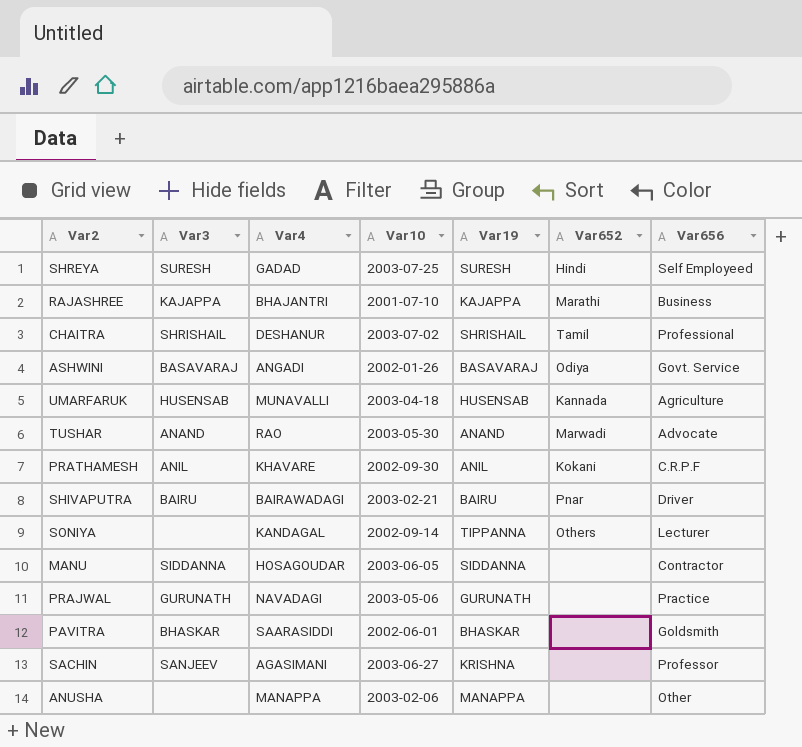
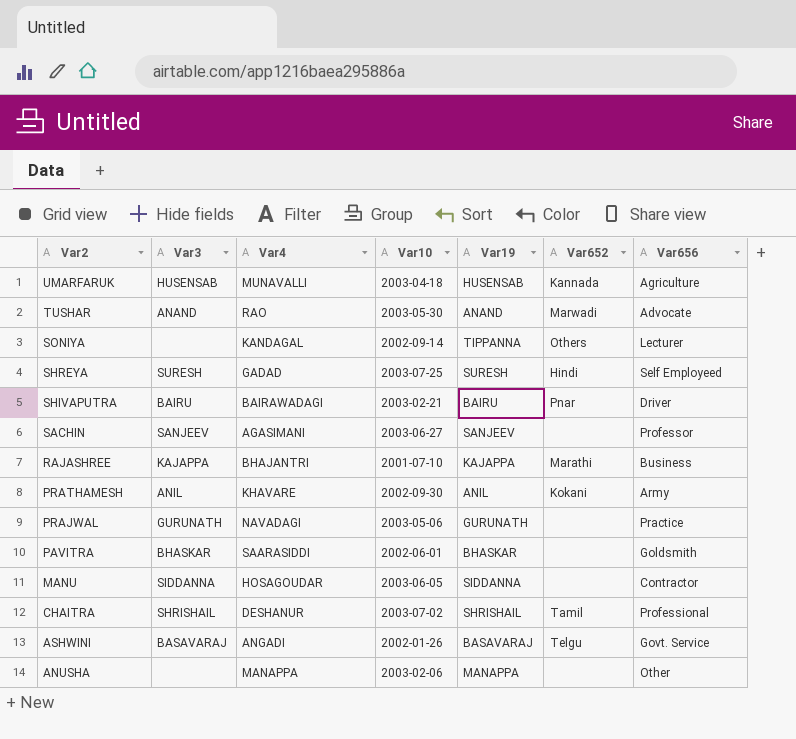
row order: none -> Var2 descending
SACHIN | Var19: KRISHNA -> SANJEEV
PRATHAMESH | Var656: C.R.P.F -> Army
ASHWINI | Var652: Odiya -> Telgu

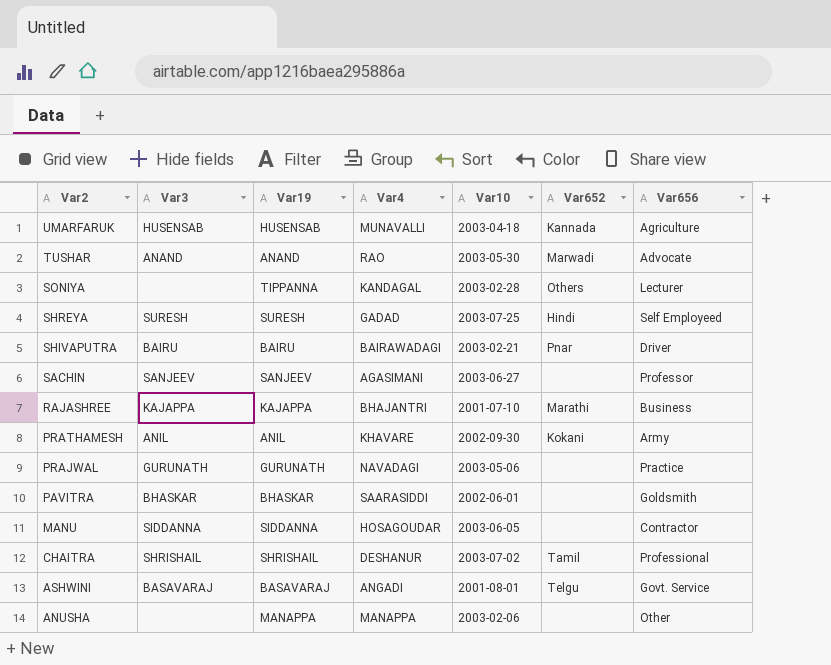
column Var19 | position: 5 -> 3
SONIYA | Var10: 2002-09-14 -> 2003-02-28
ASHWINI | Var10: 2002-01-26 -> 2001-08-01

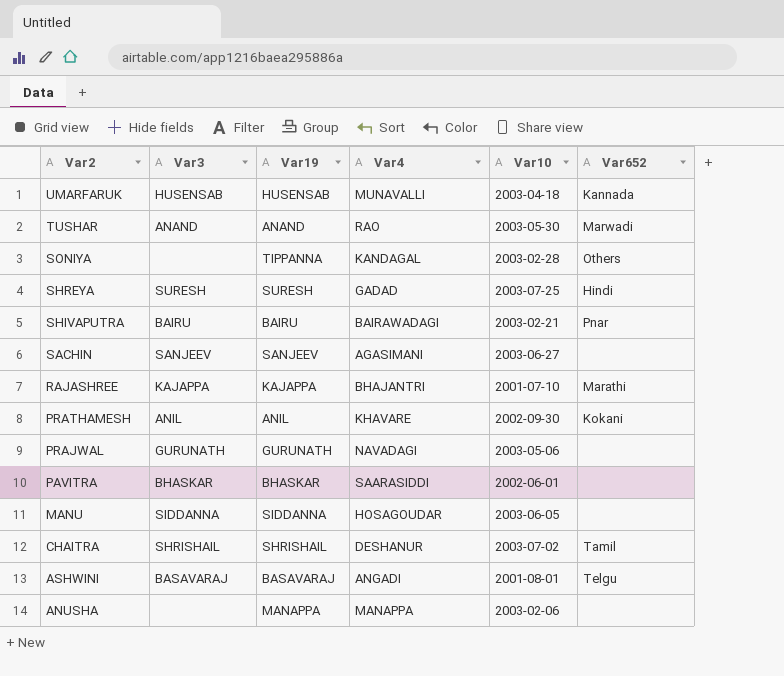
column Var656 | position: 7 -> none

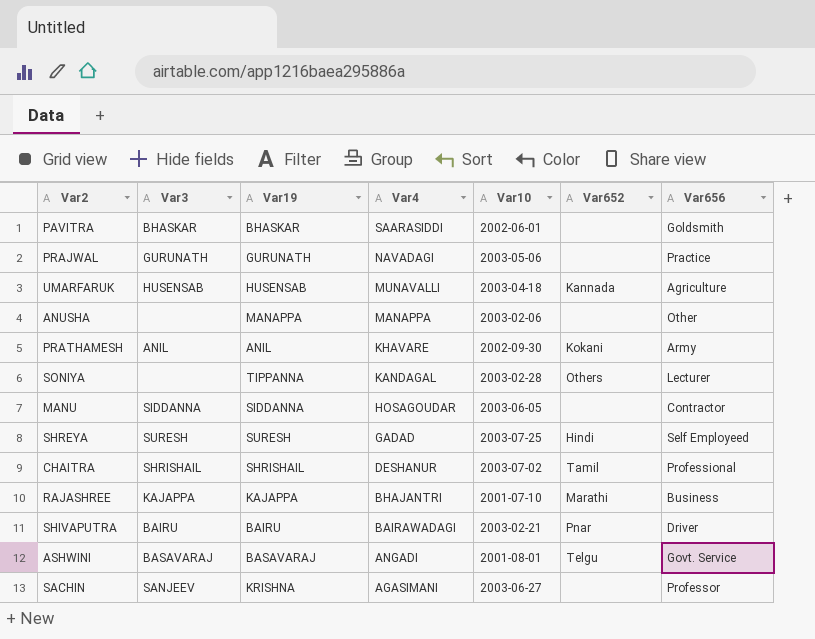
row order: Var2 descending -> Var4 descending
column Var656 | position: none -> 7
row TUSHAR: ANAND | ANAND | RAO | 2003-05-30 | Marwadi -> none
SACHIN | Var19: SANJEEV -> KRISHNA

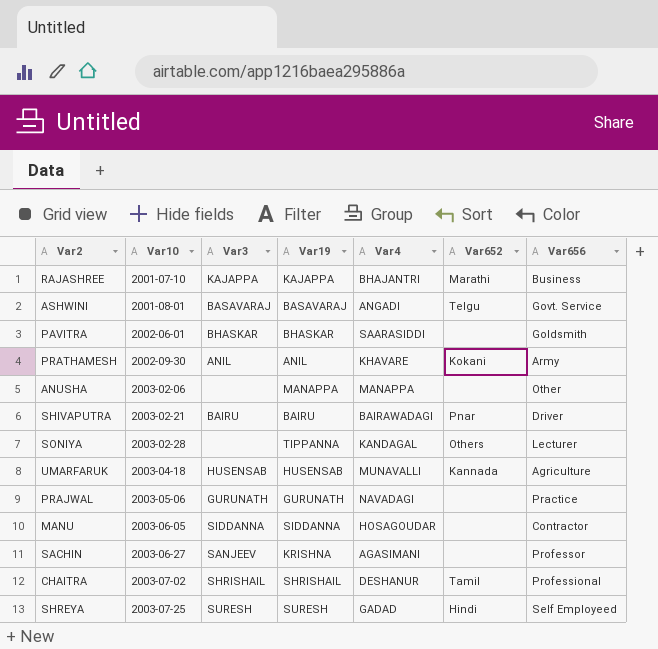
row order: Var4 descending -> Var10 ascending
column Var10 | position: 5 -> 2

